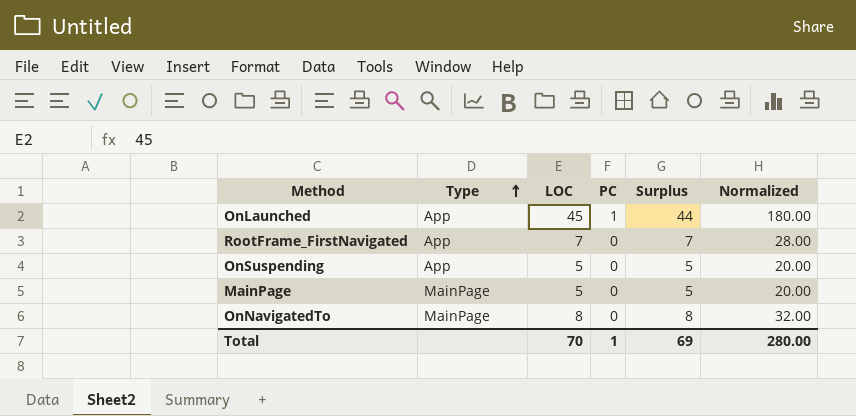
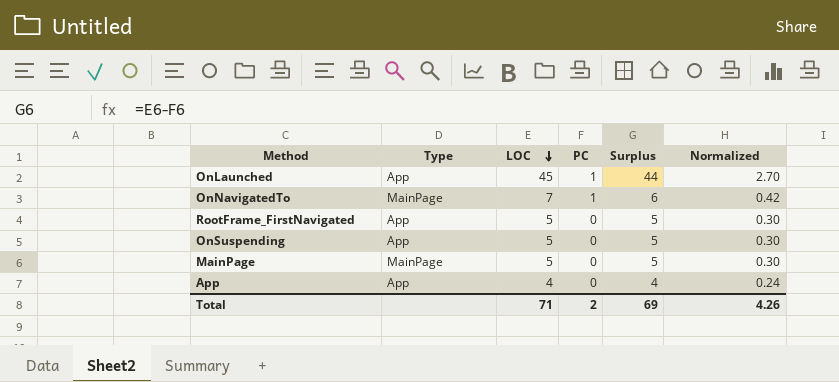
row order: Type ascending -> LOC descending
column Normalized | formula: [LOC] * 4 -> [LOC] * 0.06
OnNavigatedTo | LOC: 8 -> 7
OnNavigatedTo | PC: 0 -> 1
OnNavigatedTo | Surplus: 8 -> 6
RootFrame_FirstNavigated | LOC: 7 -> 5
RootFrame_FirstNavigated | Surplus: 7 -> 5
row App: none -> App | 4 | 0 | 4 | 0.24
Total | LOC: 70 -> 71
Total | PC: 1 -> 2
Total | Normalized: 280.00 -> 4.26

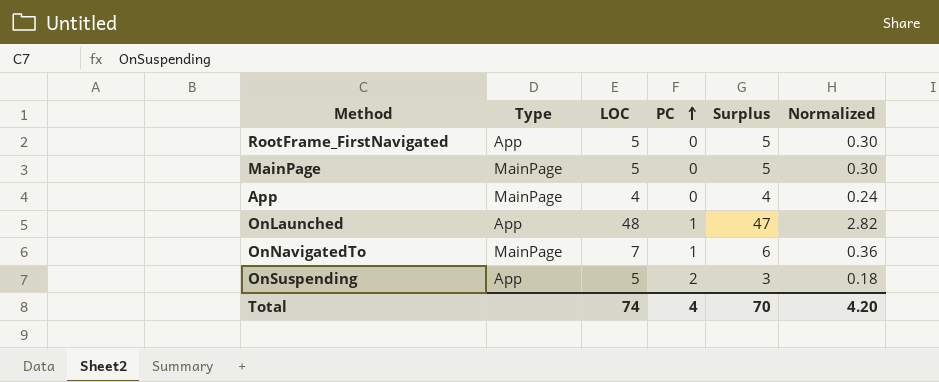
row order: LOC descending -> PC ascending
column Normalized | formula: [LOC] * 0.06 -> [Surplus] * 0.06
App | Type: App -> MainPage
OnLaunched | LOC: 45 -> 48
OnLaunched | Surplus: 44 -> 47
OnSuspending | PC: 0 -> 2
OnSuspending | Surplus: 5 -> 3
Total | LOC: 71 -> 74
Total | PC: 2 -> 4
Total | Surplus: 69 -> 70
Total | Normalized: 4.26 -> 4.20

